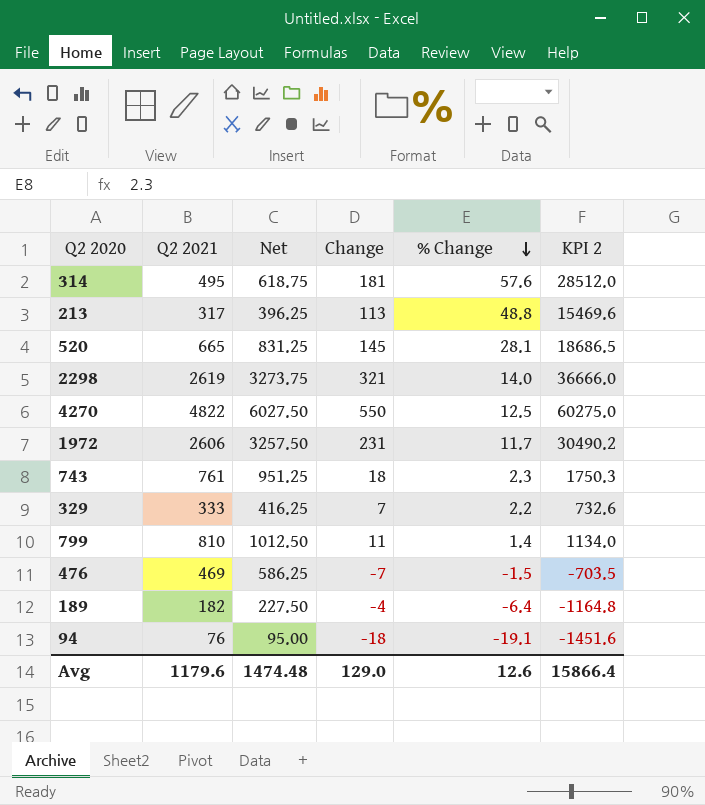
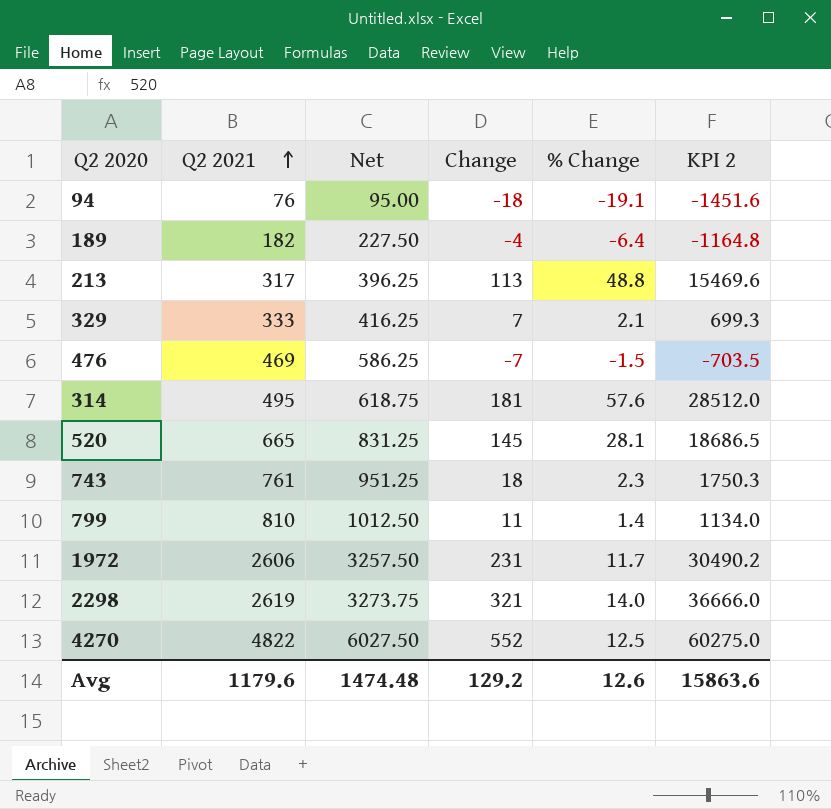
row order: % Change descending -> Q2 2021 ascending
329 | % Change: 2.2 -> 2.1
329 | KPI 2: 732.6 -> 699.3
4270 | Change: 550 -> 552
Avg | Change: 129.0 -> 129.2
Avg | KPI 2: 15866.4 -> 15863.6

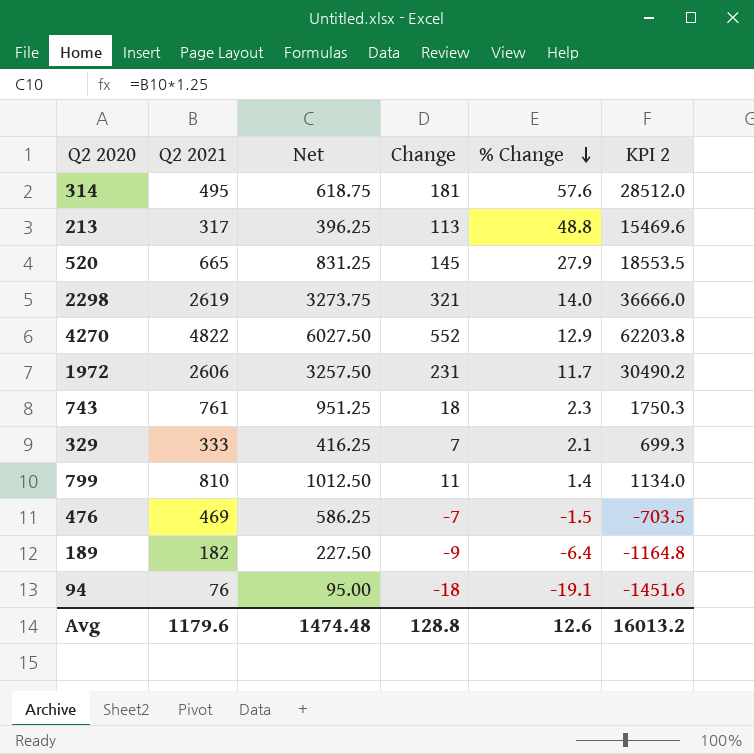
row order: Q2 2021 ascending -> % Change descending
520 | % Change: 28.1 -> 27.9
520 | KPI 2: 18686.5 -> 18553.5
4270 | % Change: 12.5 -> 12.9
4270 | KPI 2: 60275.0 -> 62203.8
189 | Change: -4 -> -9
Avg | Change: 129.2 -> 128.8
Avg | KPI 2: 15863.6 -> 16013.2

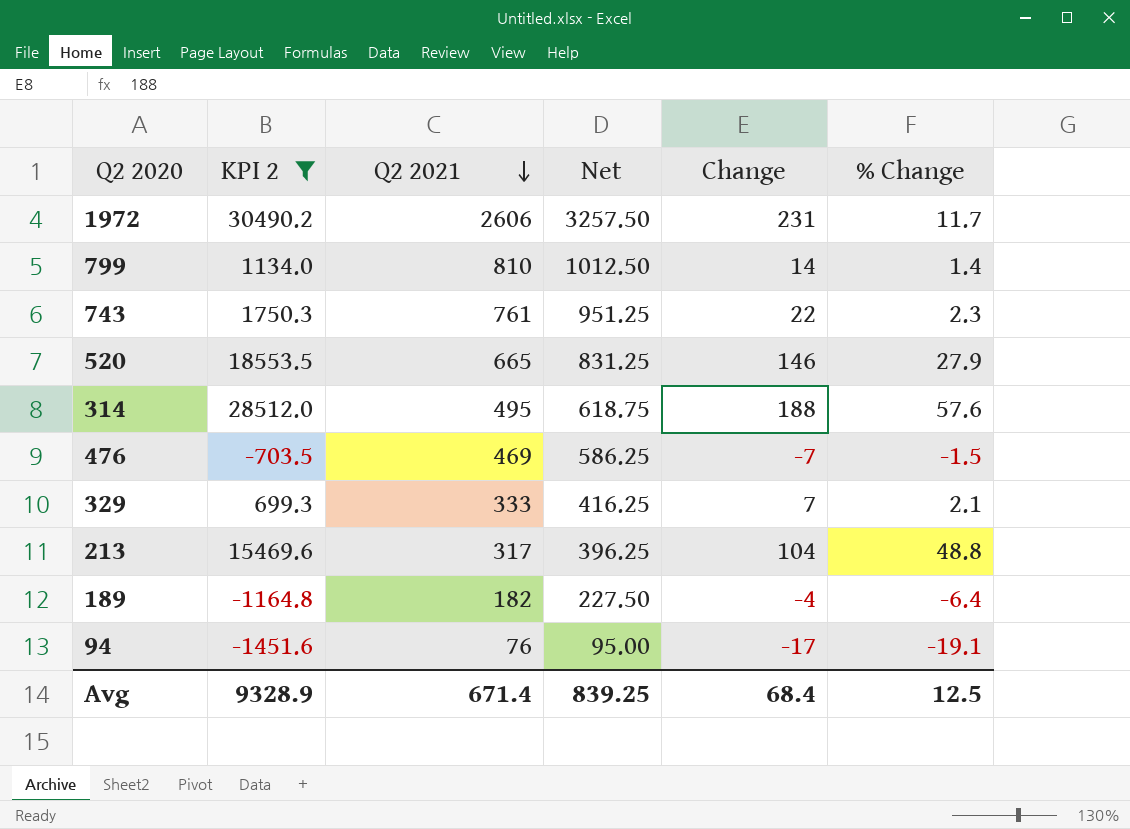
filter: none -> KPI 2 <= 30490.2
row order: % Change descending -> Q2 2021 descending
column KPI 2 | position: 6 -> 2
799 | Change: 11 -> 14
743 | Change: 18 -> 22
520 | Change: 145 -> 146
314 | Change: 181 -> 188
213 | Change: 113 -> 104
189 | Change: -9 -> -4
94 | Change: -18 -> -17
Avg | KPI 2: 16013.2 -> 9328.9
Avg | Q2 2021: 1179.6 -> 671.4
Avg | Net: 1474.48 -> 839.25
Avg | Change: 128.8 -> 68.4
Avg | % Change: 12.6 -> 12.5

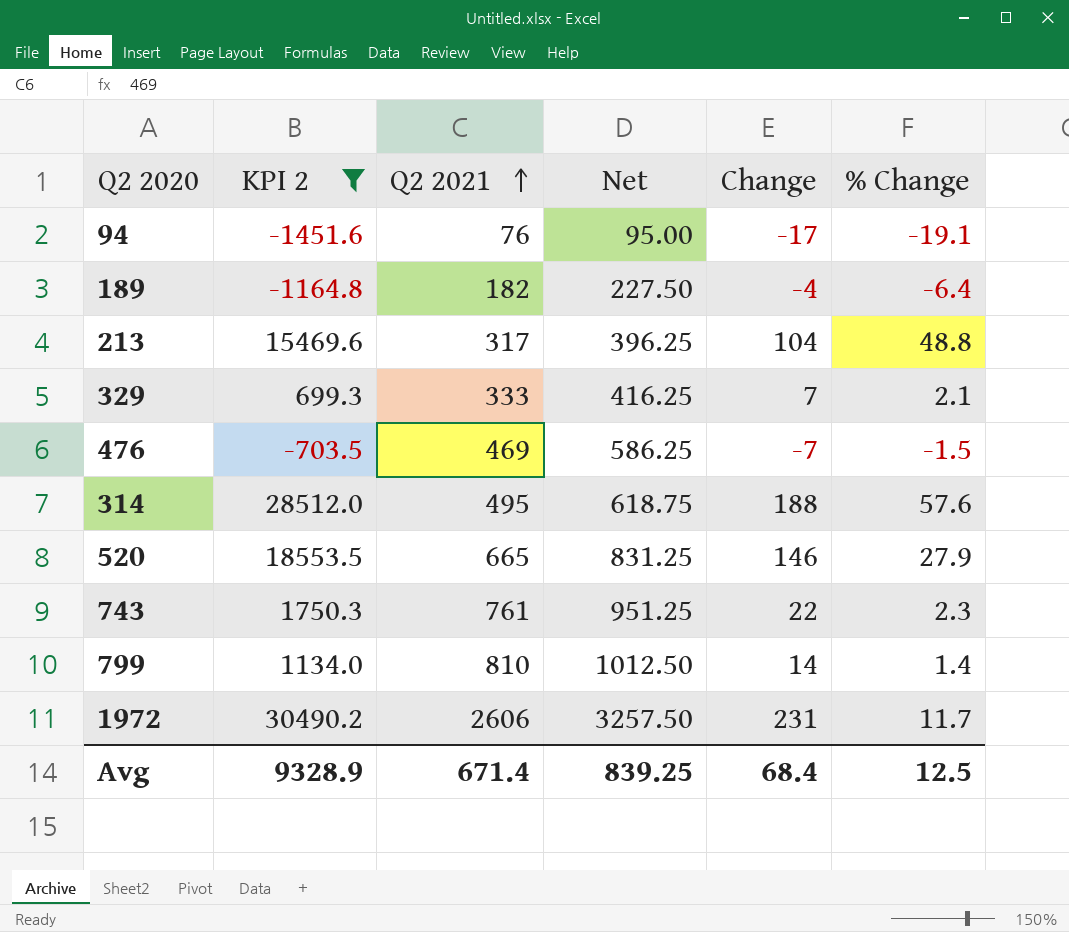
row order: Q2 2021 descending -> Q2 2021 ascending

